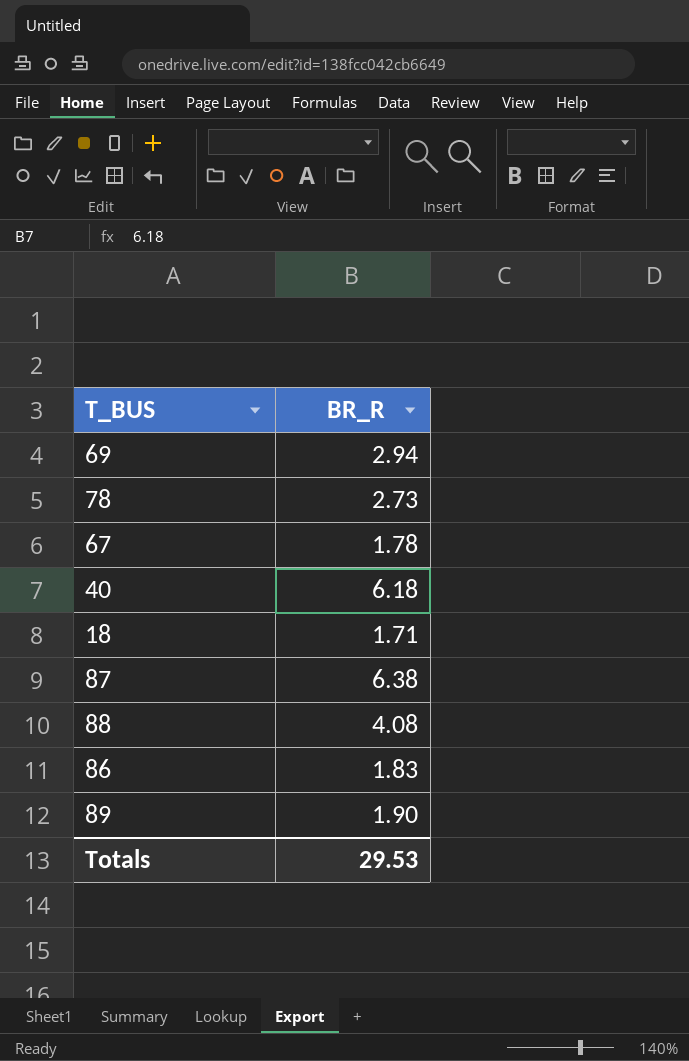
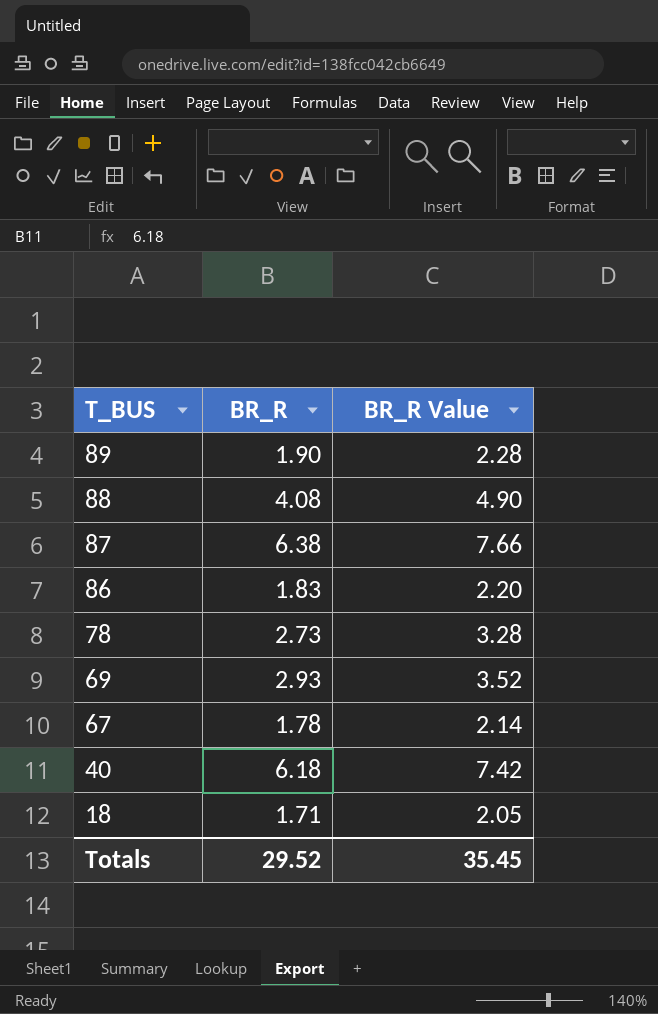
row order: none -> T_BUS descending
column BR_R Value | formula: none -> [BR_R] * 1.2
69 | BR_R: 2.94 -> 2.93
Totals | BR_R: 29.53 -> 29.52

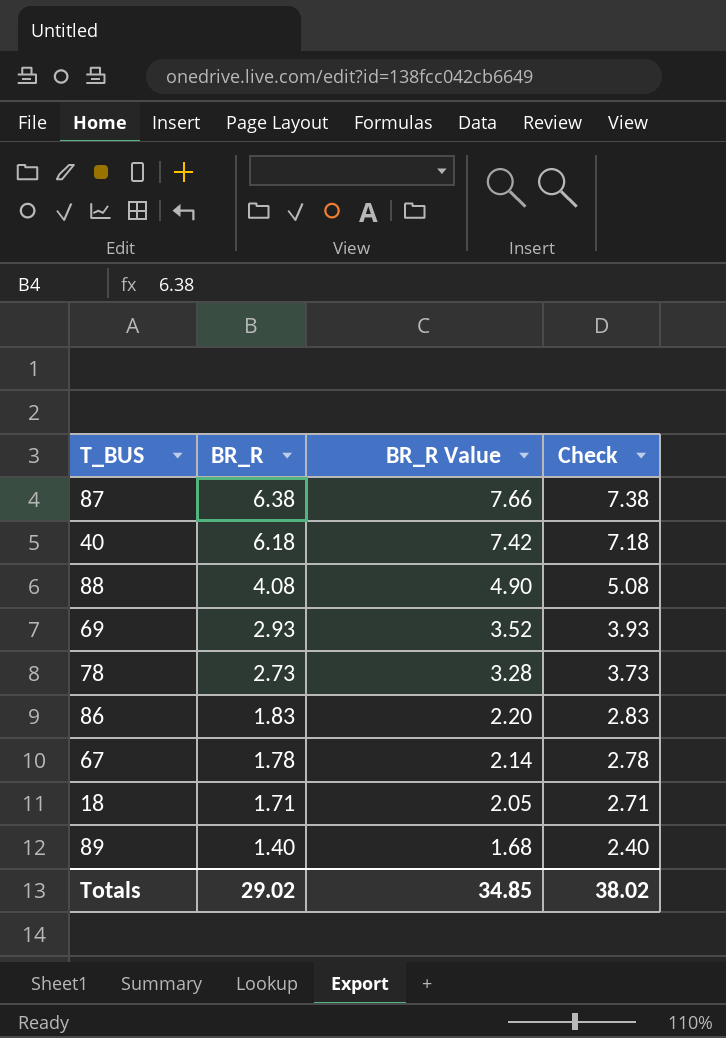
row order: T_BUS descending -> BR_R descending
column Check | formula: none -> [BR_R] + 1
89 | BR_R: 1.90 -> 1.40
89 | BR_R Value: 2.28 -> 1.68
Totals | BR_R: 29.52 -> 29.02
Totals | BR_R Value: 35.45 -> 34.85

